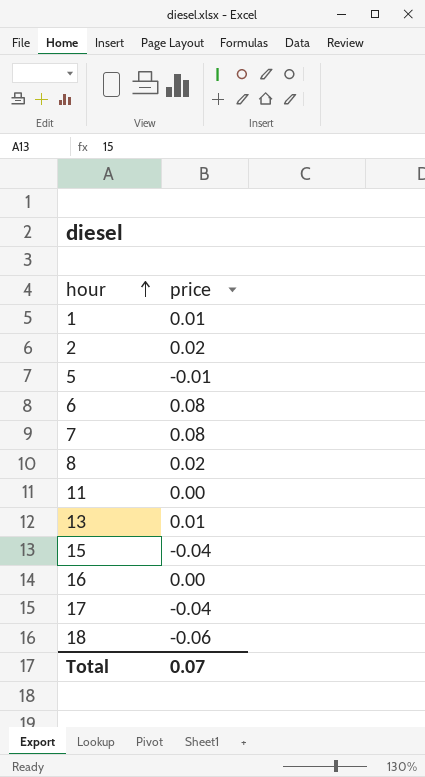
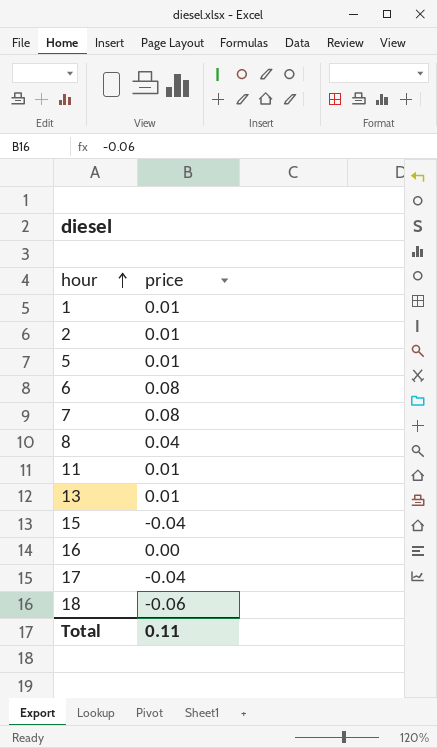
2 | price: 0.02 -> 0.01
5 | price: -0.01 -> 0.01
8 | price: 0.02 -> 0.04
11 | price: 0.00 -> 0.01
Total | price: 0.07 -> 0.11

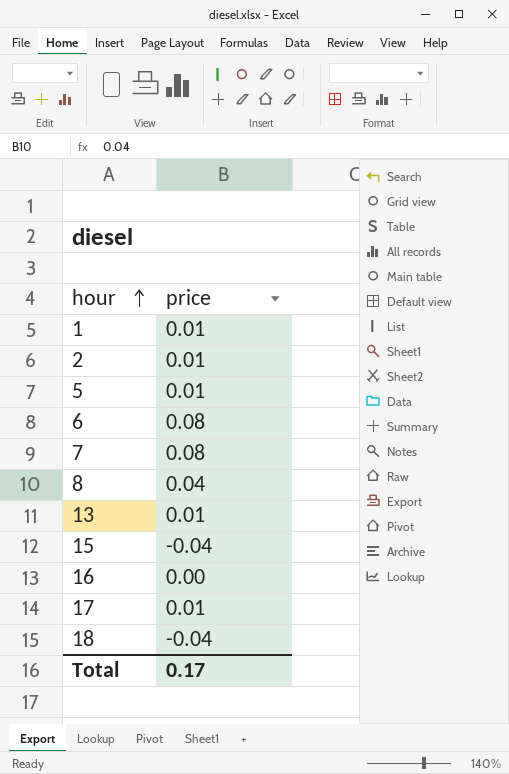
row 11: 0.01 -> none
17 | price: -0.04 -> 0.01
18 | price: -0.06 -> -0.04
Total | price: 0.11 -> 0.17

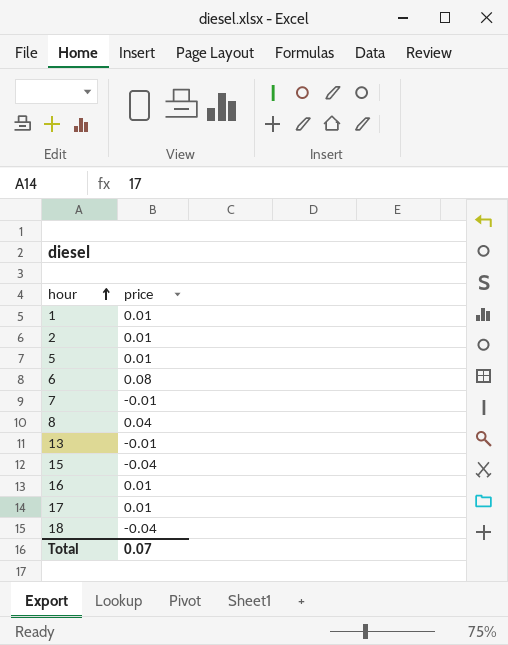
7 | price: 0.08 -> -0.01
13 | price: 0.01 -> -0.01
16 | price: 0.00 -> 0.01
Total | price: 0.17 -> 0.07

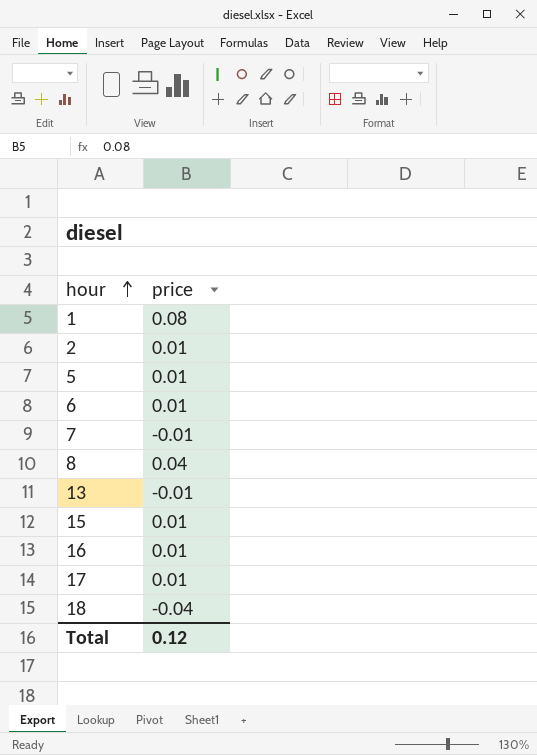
1 | price: 0.01 -> 0.08
6 | price: 0.08 -> 0.01
15 | price: -0.04 -> 0.01
Total | price: 0.07 -> 0.12

